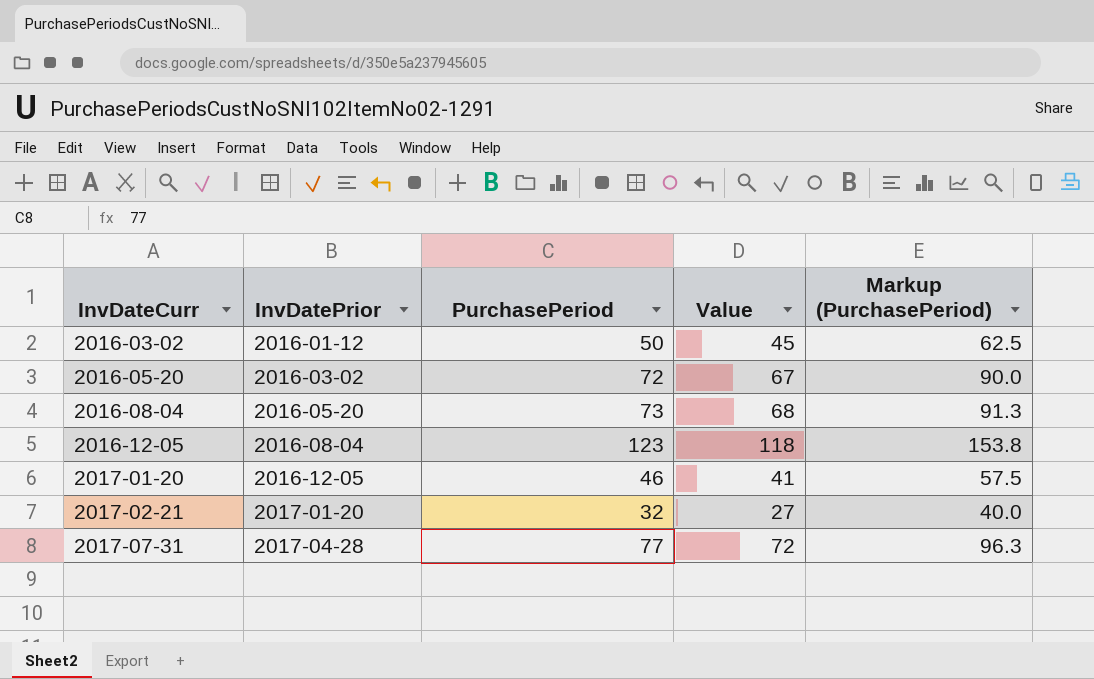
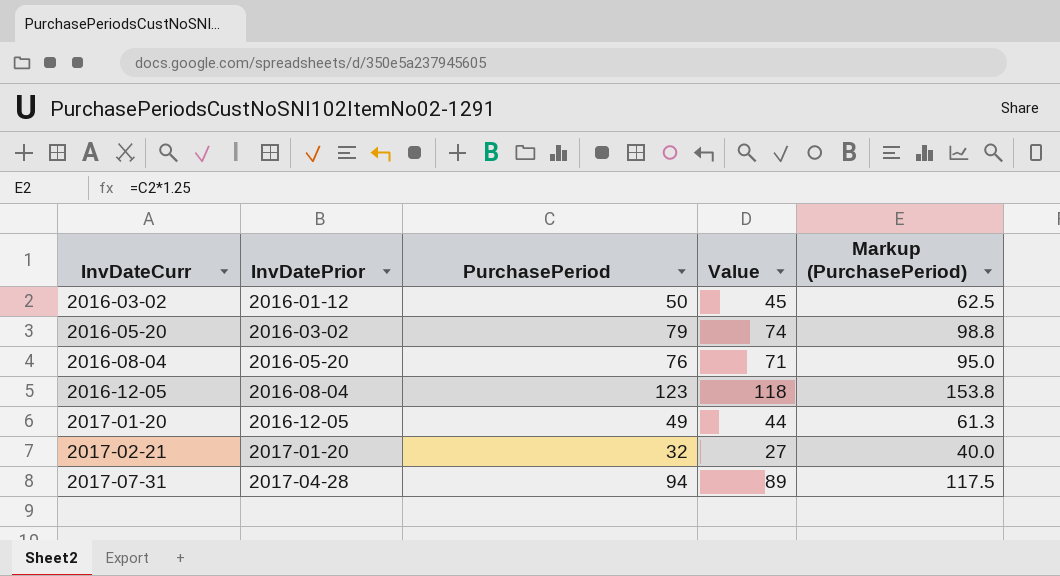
2016-05-20 | PurchasePeriod: 72 -> 79
2016-05-20 | Value: 67 -> 74
2016-05-20 | Markup (PurchasePeriod): 90.0 -> 98.8
2016-08-04 | PurchasePeriod: 73 -> 76
2016-08-04 | Value: 68 -> 71
2016-08-04 | Markup (PurchasePeriod): 91.3 -> 95.0
2017-01-20 | PurchasePeriod: 46 -> 49
2017-01-20 | Value: 41 -> 44
2017-01-20 | Markup (PurchasePeriod): 57.5 -> 61.3
2017-07-31 | PurchasePeriod: 77 -> 94
2017-07-31 | Value: 72 -> 89
2017-07-31 | Markup (PurchasePeriod): 96.3 -> 117.5

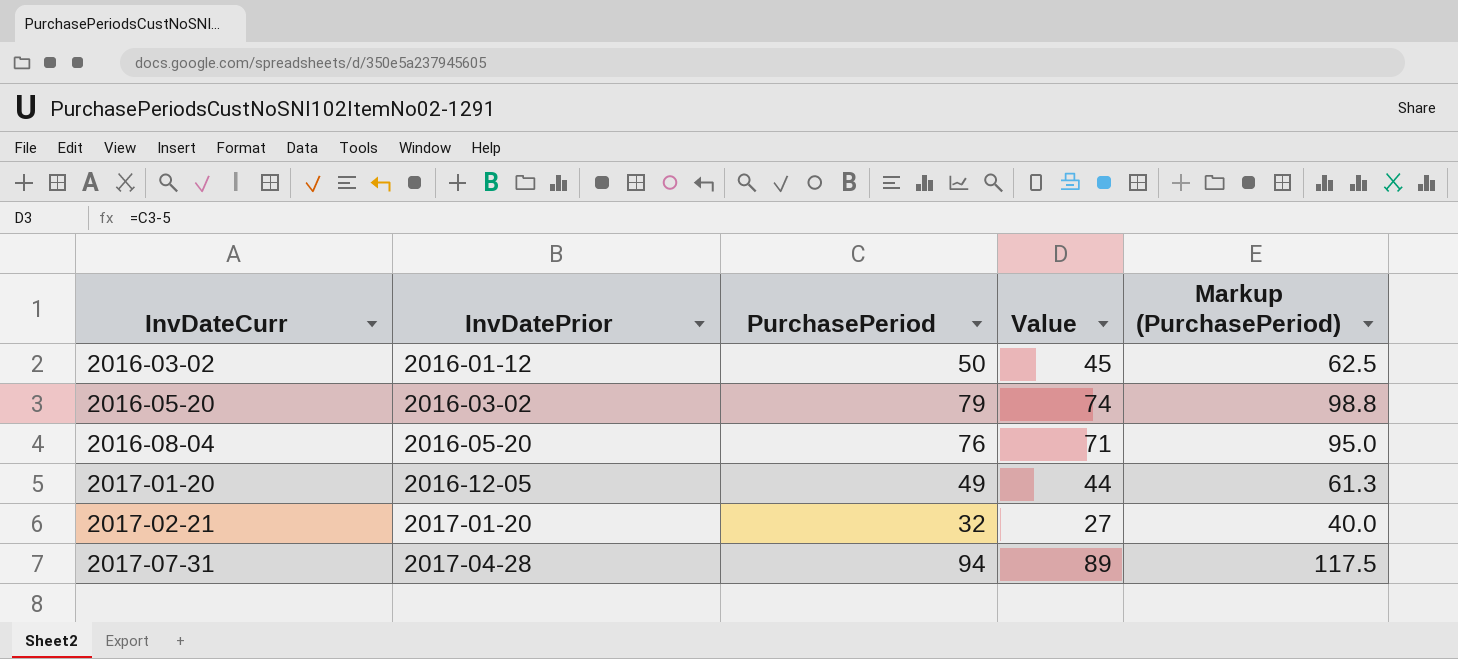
row 2016-12-05: 2016-08-04 | 123 | 118 | 153.8 -> none

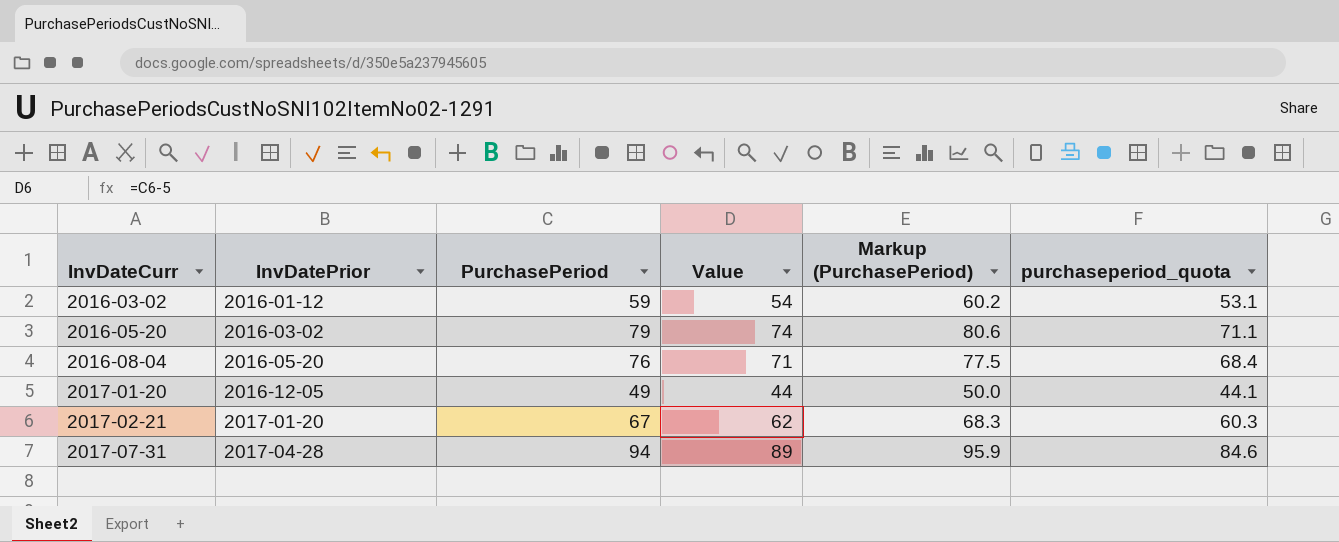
column Markup (PurchasePeriod) | formula: [PurchasePeriod] * 1.25 -> [PurchasePeriod] * 1.02
column purchaseperiod_quota | formula: none -> [PurchasePeriod] * 0.9
2016-03-02 | PurchasePeriod: 50 -> 59
2016-03-02 | Value: 45 -> 54
2017-02-21 | PurchasePeriod: 32 -> 67
2017-02-21 | Value: 27 -> 62

